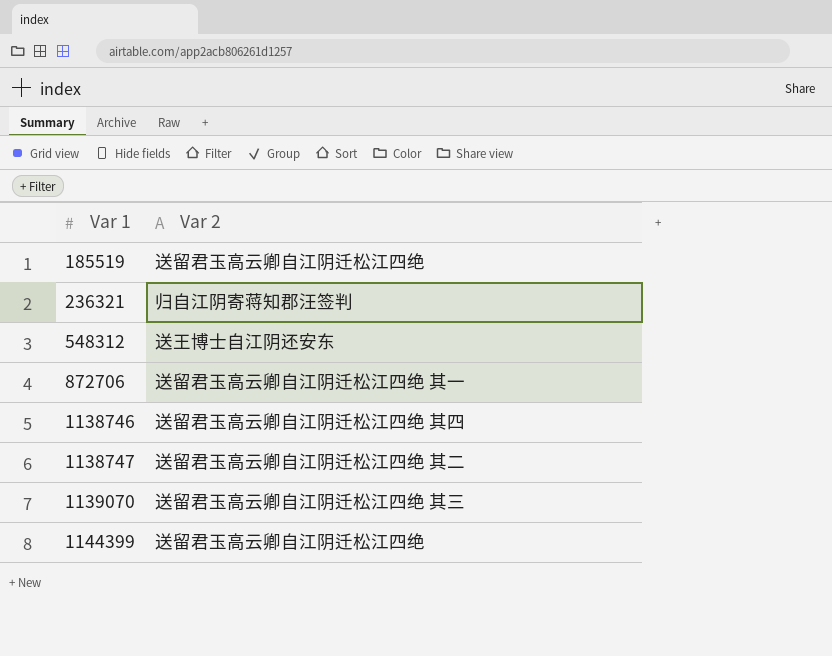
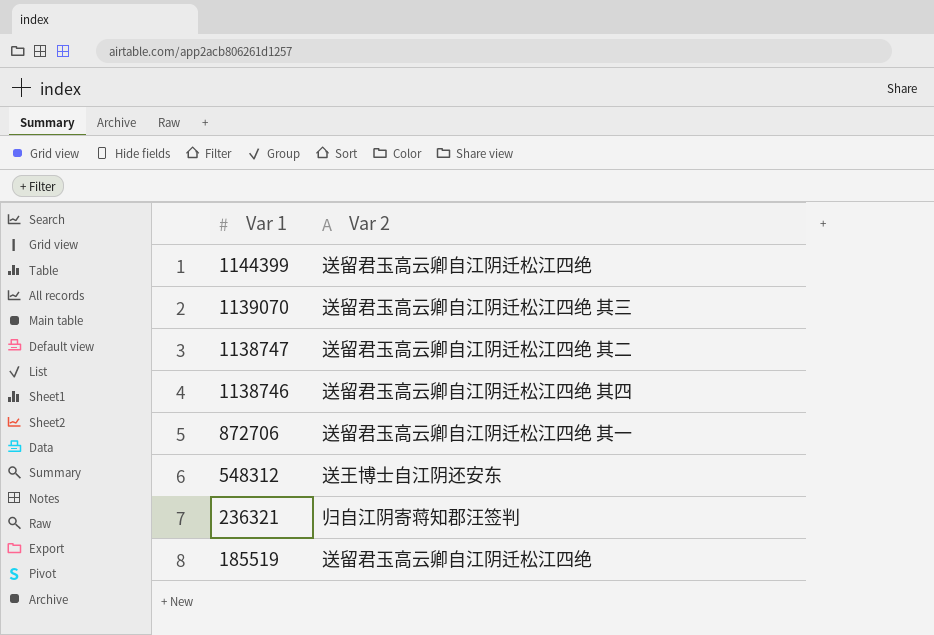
row order: Var 1 ascending -> Var 1 descending

